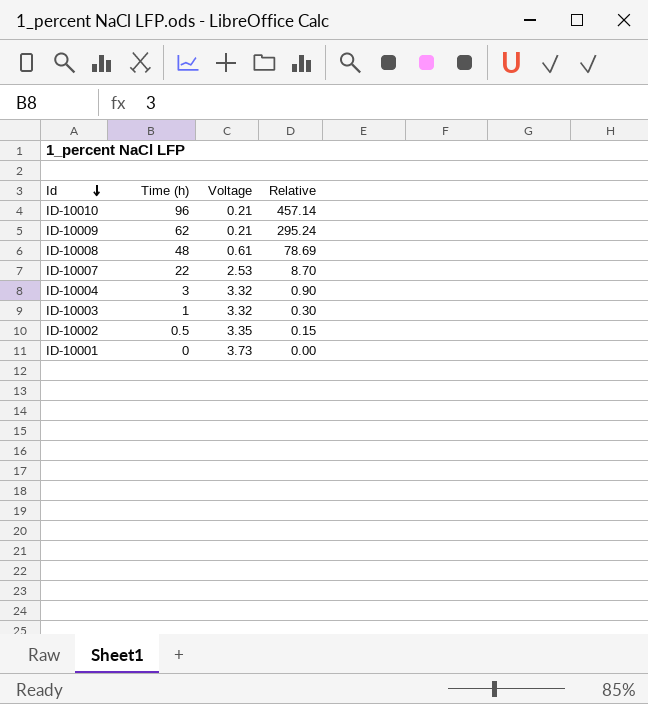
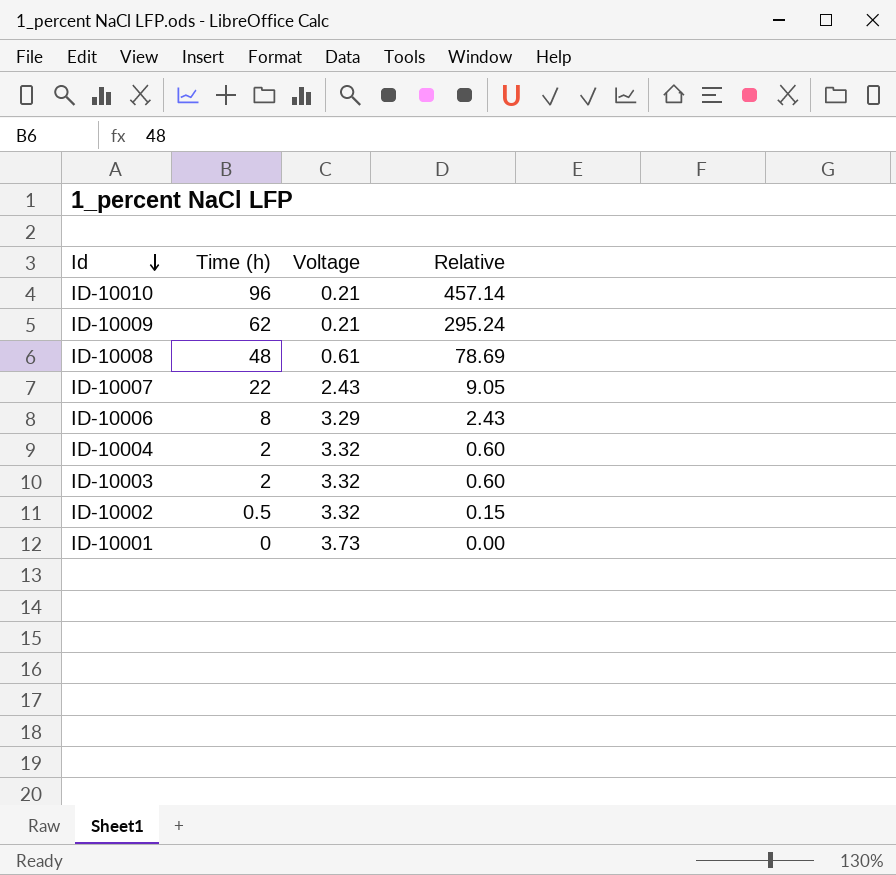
ID-10007 | Voltage: 2.53 -> 2.43
ID-10007 | Relative: 8.70 -> 9.05
row ID-10006: none -> 8 | 3.29 | 2.43
ID-10004 | Time (h): 3 -> 2
ID-10004 | Relative: 0.90 -> 0.60
ID-10003 | Time (h): 1 -> 2
ID-10003 | Relative: 0.30 -> 0.60
ID-10002 | Voltage: 3.35 -> 3.32

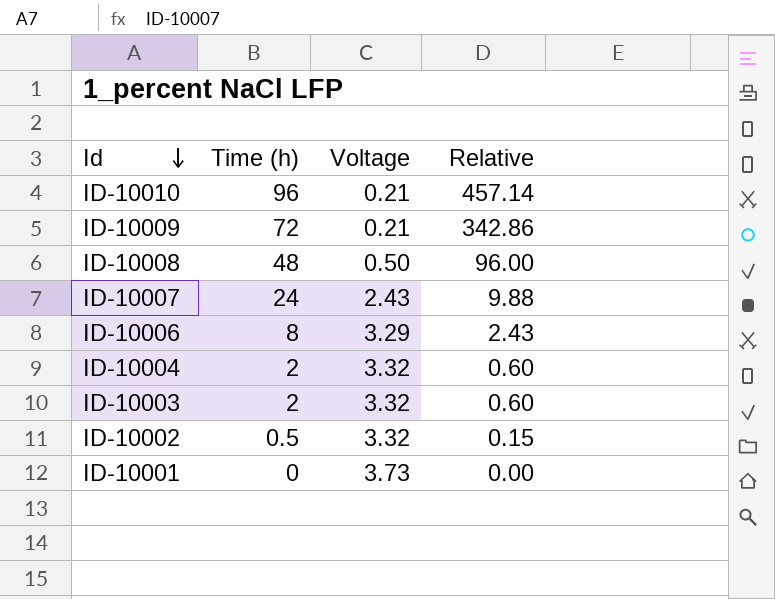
ID-10009 | Time (h): 62 -> 72
ID-10009 | Relative: 295.24 -> 342.86
ID-10008 | Voltage: 0.61 -> 0.50
ID-10008 | Relative: 78.69 -> 96.00
ID-10007 | Time (h): 22 -> 24
ID-10007 | Relative: 9.05 -> 9.88

